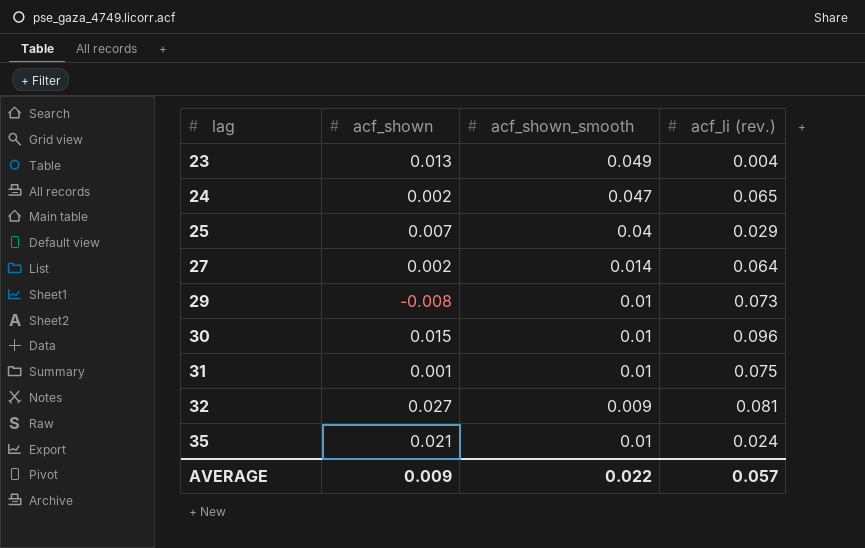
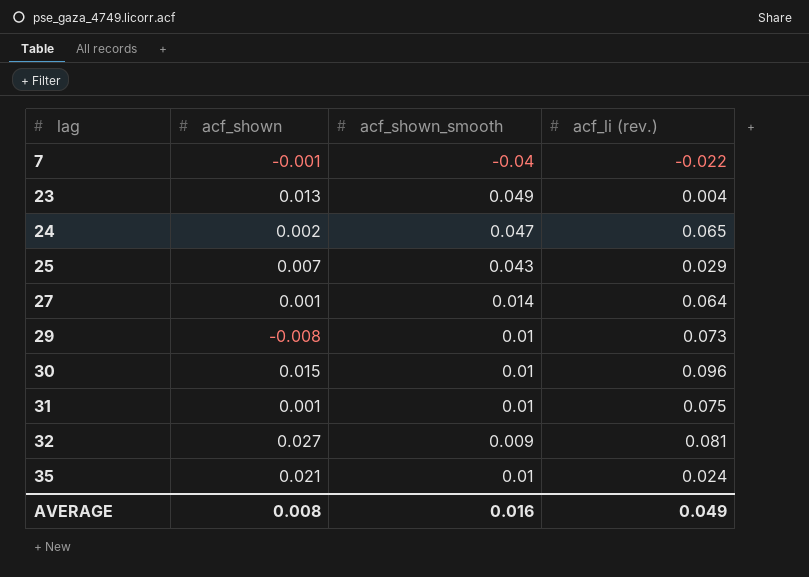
row 7: none -> -0.001 | -0.04 | -0.022
25 | acf_shown_smooth: 0.04 -> 0.043
27 | acf_shown: 0.002 -> 0.001
AVERAGE | acf_shown: 0.009 -> 0.008
AVERAGE | acf_shown_smooth: 0.022 -> 0.016
AVERAGE | acf_li (rev.): 0.057 -> 0.049

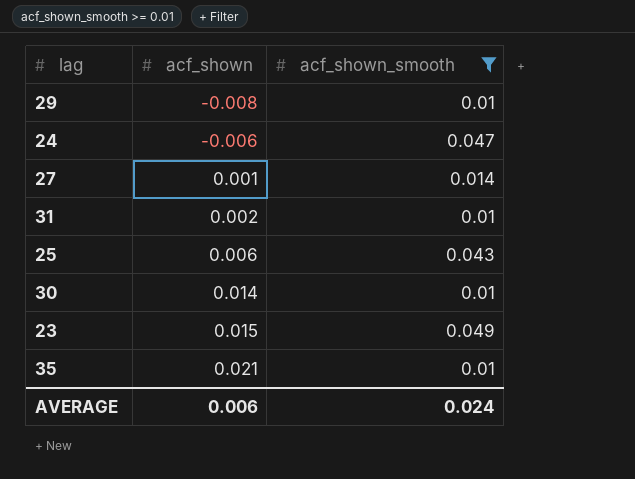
filter: none -> acf_shown_smooth >= 0.01
row order: lag ascending -> acf_shown ascending
column acf_li (rev.) | position: 4 -> none
24 | acf_shown: 0.002 -> -0.006
31 | acf_shown: 0.001 -> 0.002
25 | acf_shown: 0.007 -> 0.006
30 | acf_shown: 0.015 -> 0.014
23 | acf_shown: 0.013 -> 0.015
AVERAGE | acf_shown: 0.008 -> 0.006
AVERAGE | acf_shown_smooth: 0.016 -> 0.024

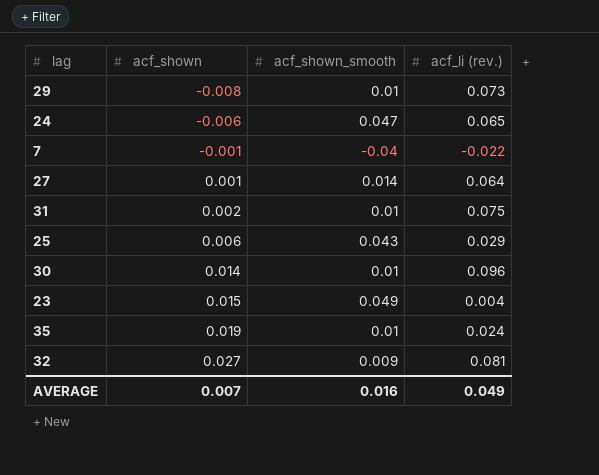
filter: acf_shown_smooth >= 0.01 -> none
column acf_li (rev.) | position: none -> 4
35 | acf_shown: 0.021 -> 0.019
AVERAGE | acf_shown: 0.006 -> 0.007
AVERAGE | acf_shown_smooth: 0.024 -> 0.016

